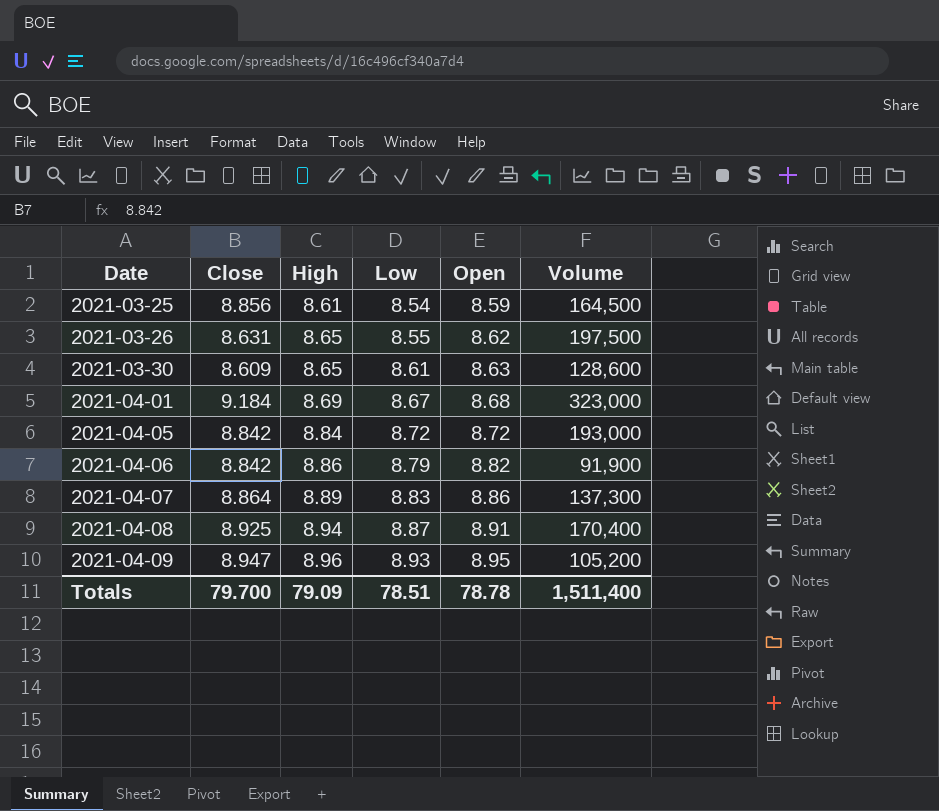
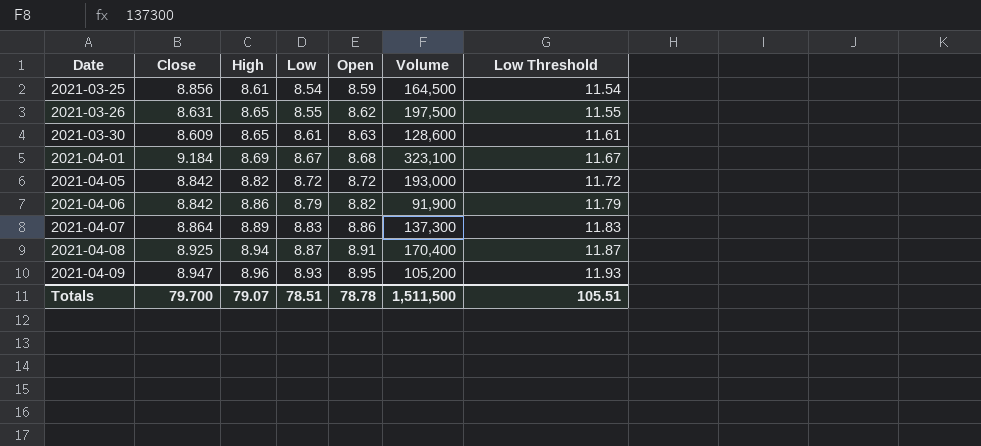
column Low Threshold | formula: none -> [Low] + 3
2021-04-01 | Volume: 323,000 -> 323,100
2021-04-05 | High: 8.84 -> 8.82
Totals | High: 79.09 -> 79.07
Totals | Volume: 1,511,400 -> 1,511,500

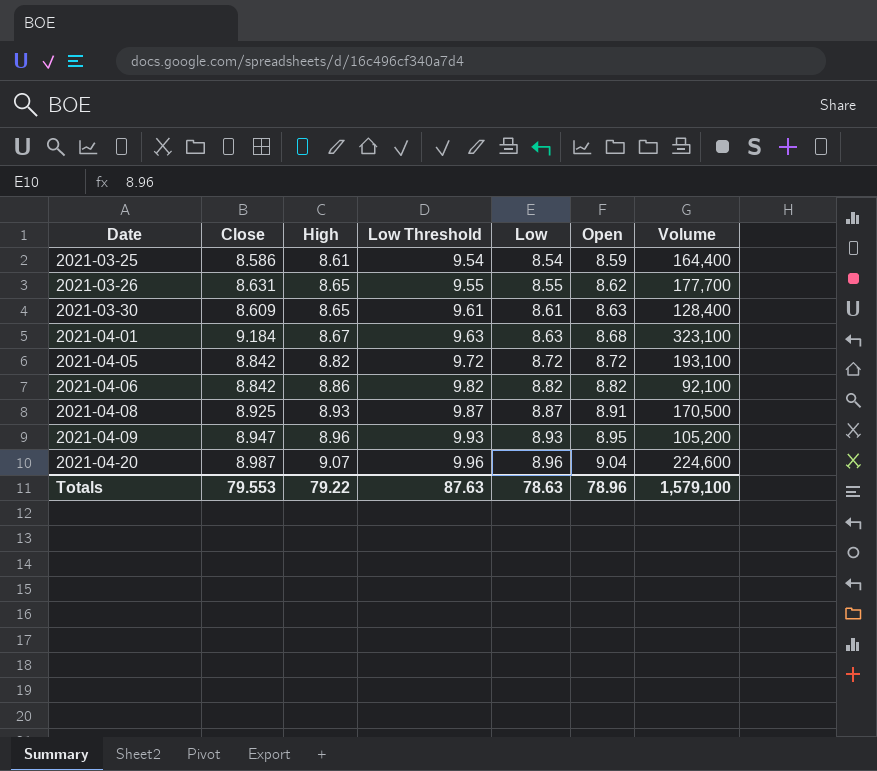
column Low Threshold | formula: [Low] + 3 -> [Low] + 1
column Low Threshold | position: 7 -> 4
row 2021-04-07: 8.864 | 8.89 | 8.83 | 8.86 | 137,300 | 11.83 -> none
2021-03-25 | Close: 8.856 -> 8.586
2021-03-25 | Volume: 164,500 -> 164,400
2021-03-26 | Volume: 197,500 -> 177,700
2021-03-30 | Volume: 128,600 -> 128,400
2021-04-01 | High: 8.69 -> 8.67
2021-04-01 | Low: 8.67 -> 8.63
2021-04-05 | Volume: 193,000 -> 193,100
2021-04-06 | Low: 8.79 -> 8.82
2021-04-06 | Volume: 91,900 -> 92,100
2021-04-08 | High: 8.94 -> 8.93
2021-04-08 | Volume: 170,400 -> 170,500
row 2021-04-20: none -> 8.987 | 9.07 | 9.96 | 8.96 | 9.04 | 224,600
Totals | Close: 79.700 -> 79.553
Totals | High: 79.07 -> 79.22
Totals | Low Threshold: 105.51 -> 87.63
Totals | Low: 78.51 -> 78.63
Totals | Open: 78.78 -> 78.96
Totals | Volume: 1,511,500 -> 1,579,100

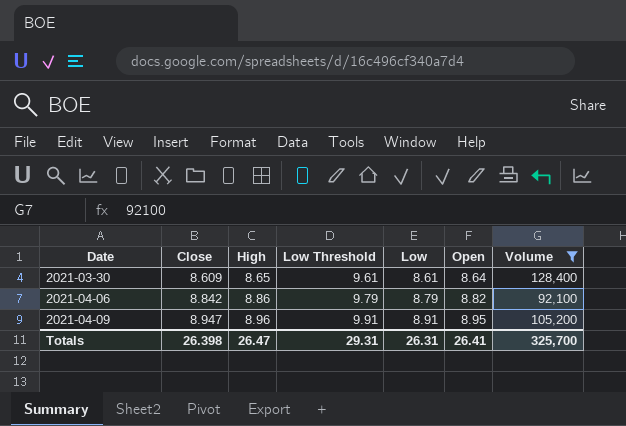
filter: none -> Volume <= 128,400
2021-03-30 | Open: 8.63 -> 8.64
2021-04-06 | Low Threshold: 9.82 -> 9.79
2021-04-06 | Low: 8.82 -> 8.79
2021-04-09 | Low Threshold: 9.93 -> 9.91
2021-04-09 | Low: 8.93 -> 8.91
Totals | Close: 79.553 -> 26.398
Totals | High: 79.22 -> 26.47
Totals | Low Threshold: 87.63 -> 29.31
Totals | Low: 78.63 -> 26.31
Totals | Open: 78.96 -> 26.41
Totals | Volume: 1,579,100 -> 325,700

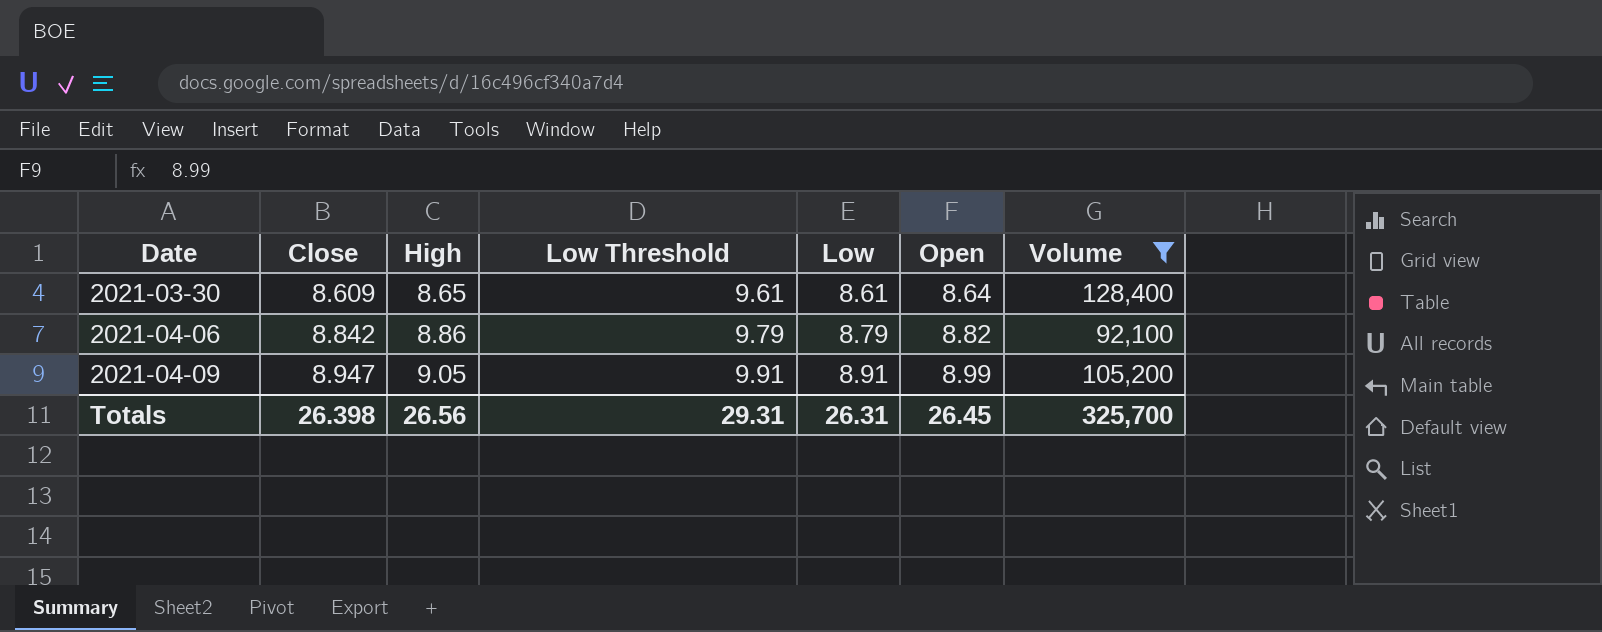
2021-04-09 | High: 8.96 -> 9.05
2021-04-09 | Open: 8.95 -> 8.99
Totals | High: 26.47 -> 26.56
Totals | Open: 26.41 -> 26.45

